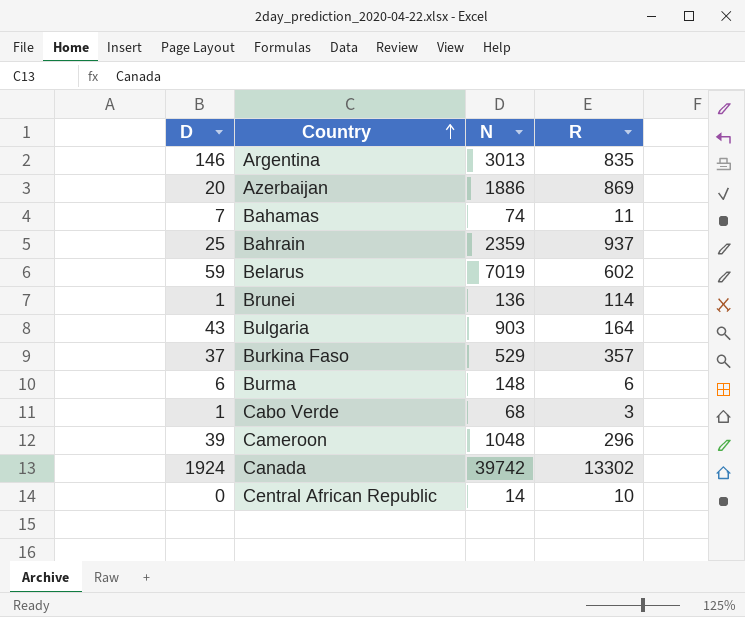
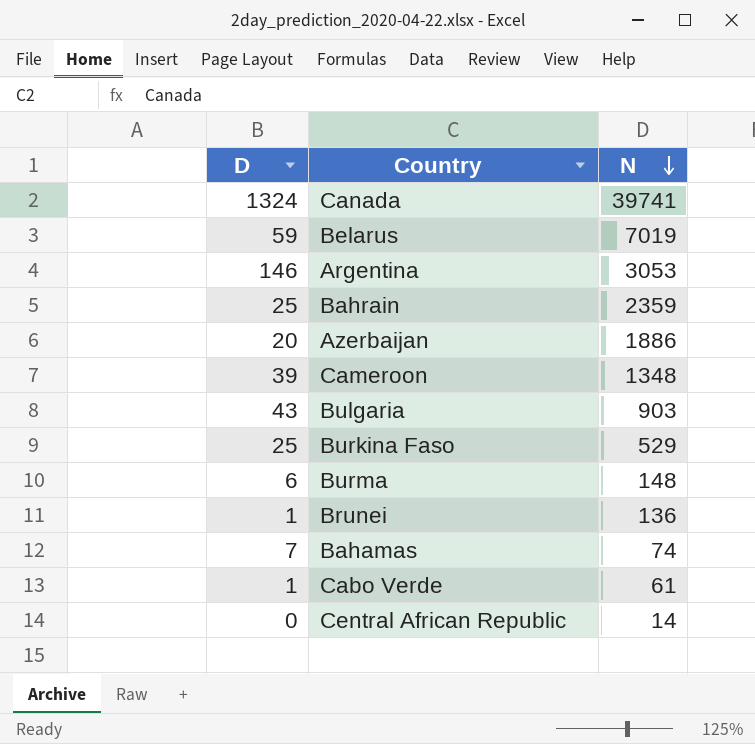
row order: Country ascending -> N descending
column R | position: 4 -> none
Canada | D: 1924 -> 1324
Canada | N: 39742 -> 39741
Argentina | N: 3013 -> 3053
Cameroon | N: 1048 -> 1348
Burkina Faso | D: 37 -> 25
Cabo Verde | N: 68 -> 61

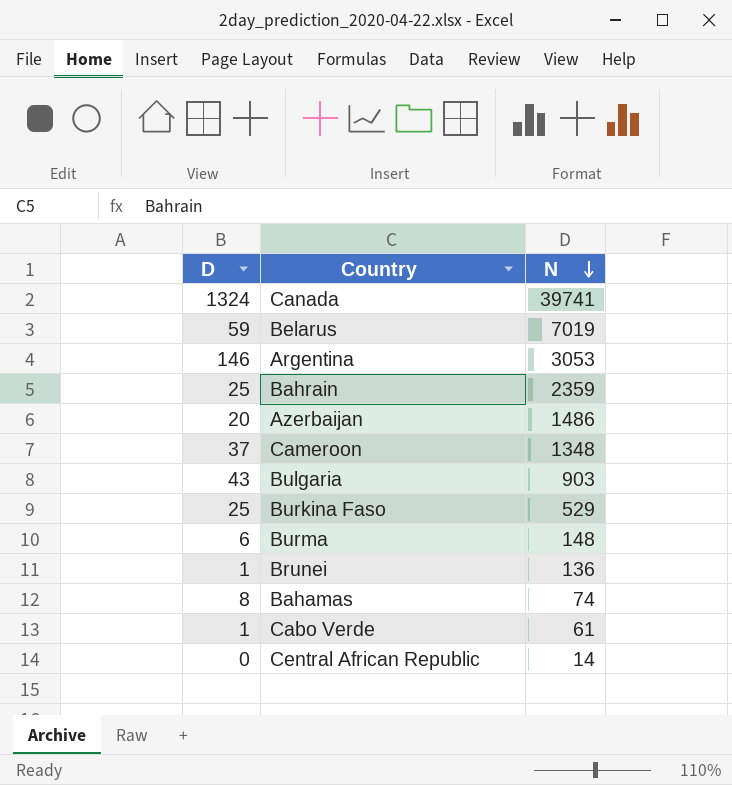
Azerbaijan | N: 1886 -> 1486
Cameroon | D: 39 -> 37
Bahamas | D: 7 -> 8

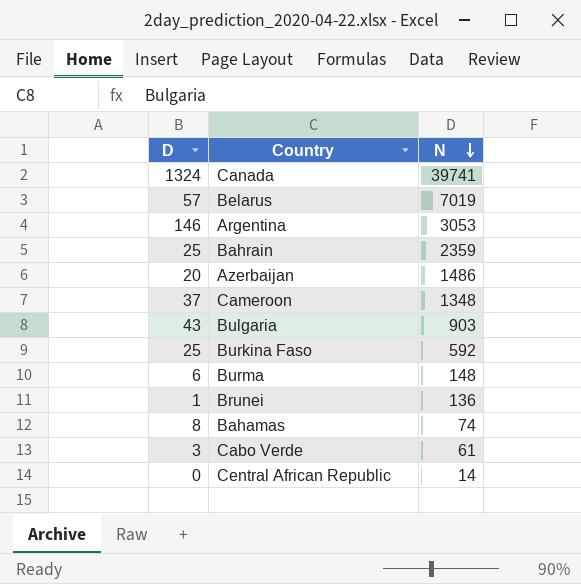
Belarus | D: 59 -> 57
Burkina Faso | N: 529 -> 592
Cabo Verde | D: 1 -> 3

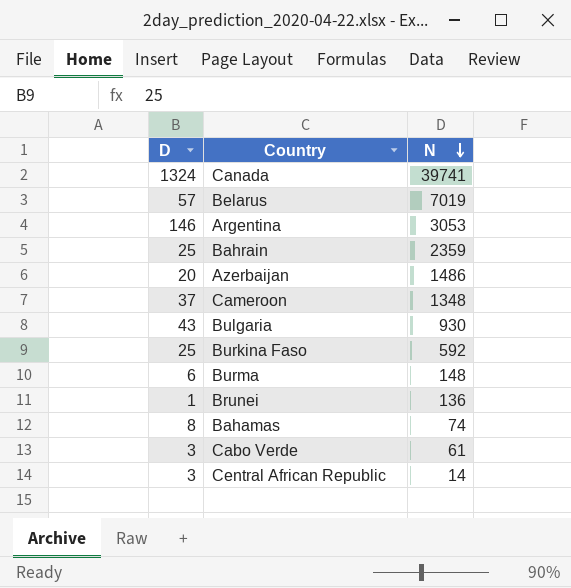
Bulgaria | N: 903 -> 930
Central African Republic | D: 0 -> 3

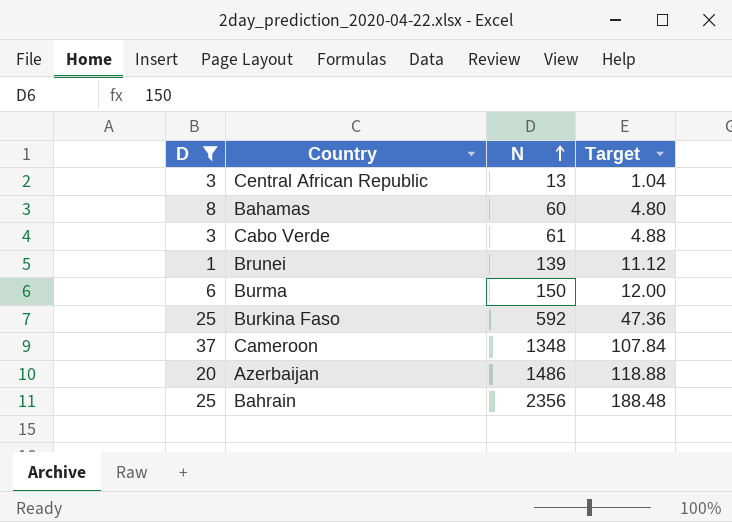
filter: none -> D <= 37
row order: N descending -> N ascending
column Target | formula: none -> [N] * 0.08
Central African Republic | N: 14 -> 13
Bahamas | N: 74 -> 60
Brunei | N: 136 -> 139
Burma | N: 148 -> 150
Bahrain | N: 2359 -> 2356

